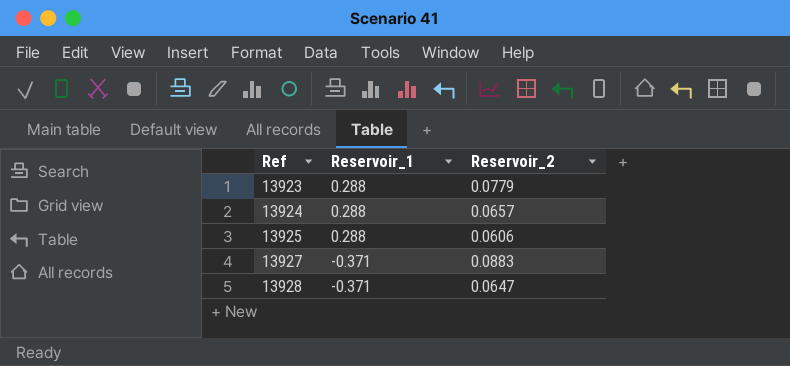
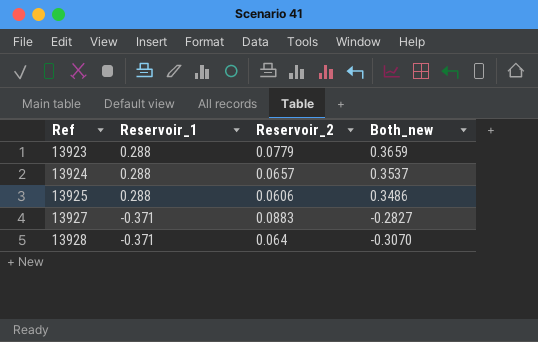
column Both_new | formula: none -> [Reservoir_1] + [Reservoir_2]
13928 | Reservoir_2: 0.0647 -> 0.064

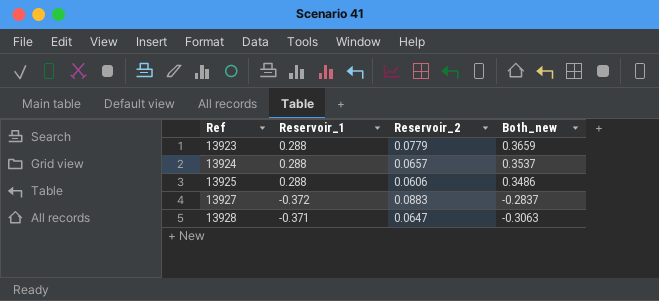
13927 | Reservoir_1: -0.371 -> -0.372
13927 | Both_new: -0.2827 -> -0.2837
13928 | Reservoir_2: 0.064 -> 0.0647
13928 | Both_new: -0.3070 -> -0.3063

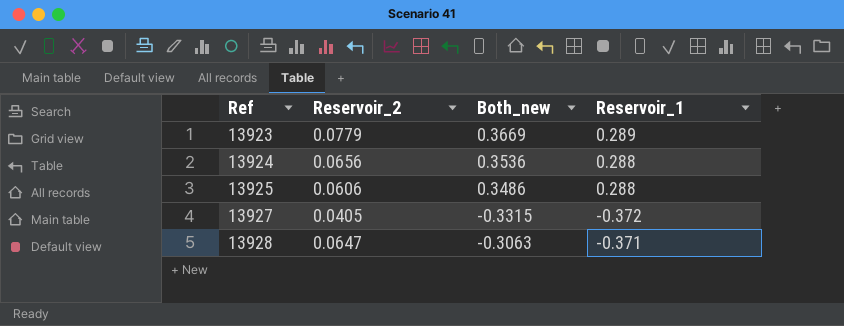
column Reservoir_1 | position: 2 -> 4
13923 | Both_new: 0.3659 -> 0.3669
13923 | Reservoir_1: 0.288 -> 0.289
13924 | Reservoir_2: 0.0657 -> 0.0656
13924 | Both_new: 0.3537 -> 0.3536
13927 | Reservoir_2: 0.0883 -> 0.0405
13927 | Both_new: -0.2837 -> -0.3315

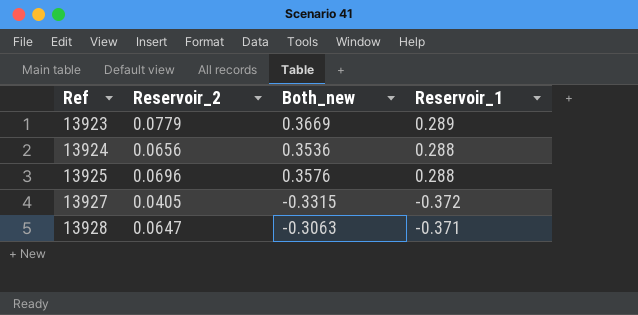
13925 | Reservoir_2: 0.0606 -> 0.0696
13925 | Both_new: 0.3486 -> 0.3576

